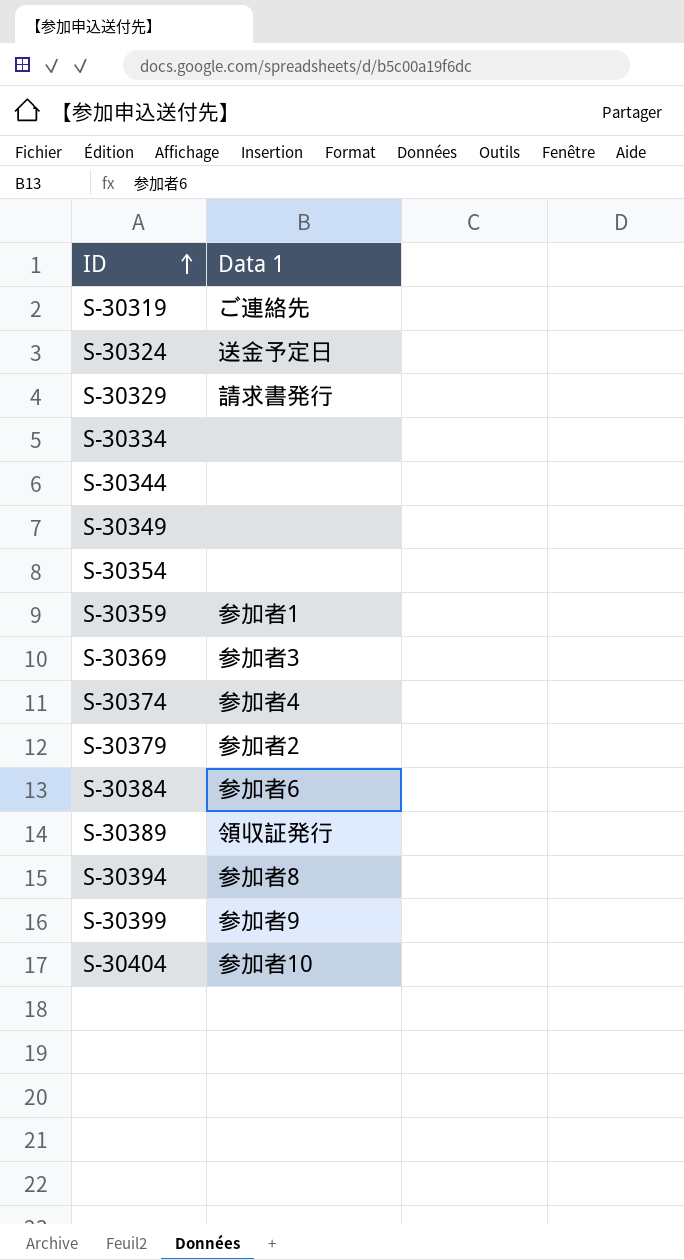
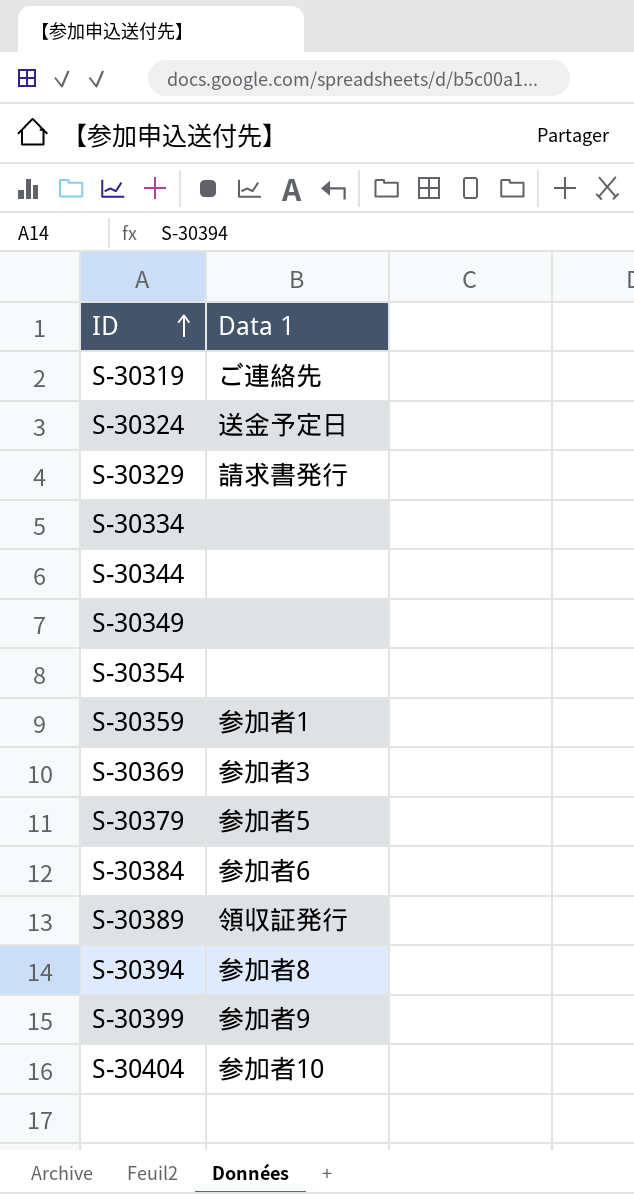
row S-30374: 参加者4 -> none
S-30379 | Data 1: 参加者2 -> 参加者5

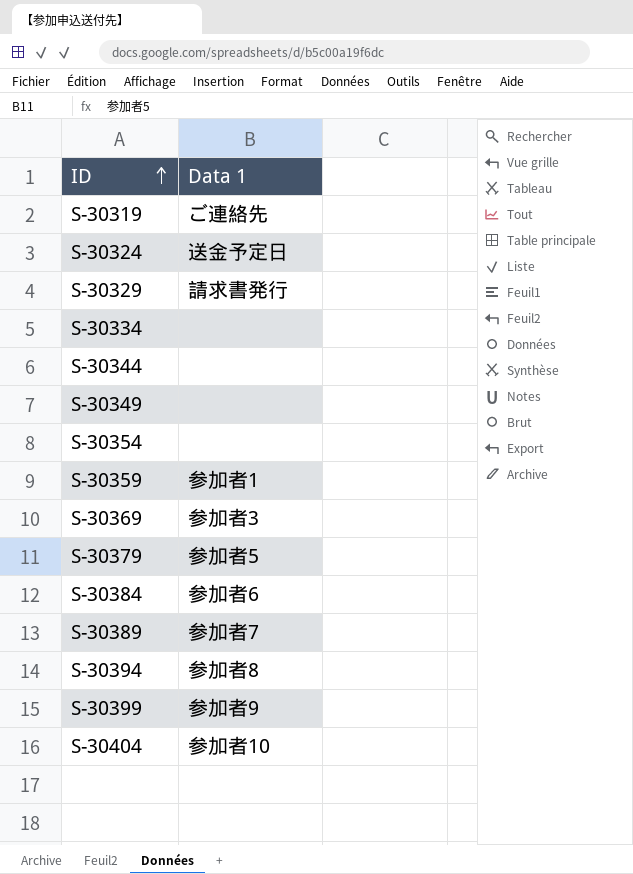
S-30389 | Data 1: 領収証発行 -> 参加者7

